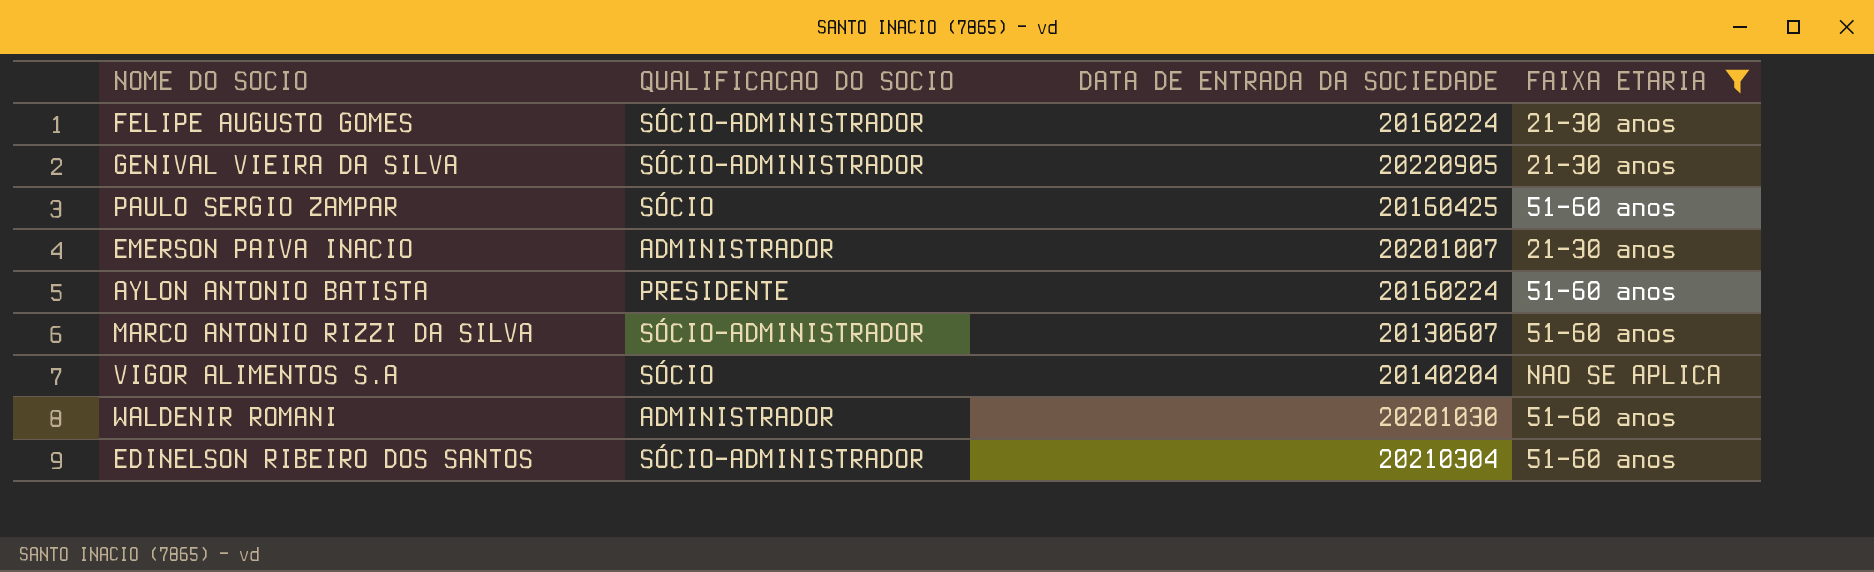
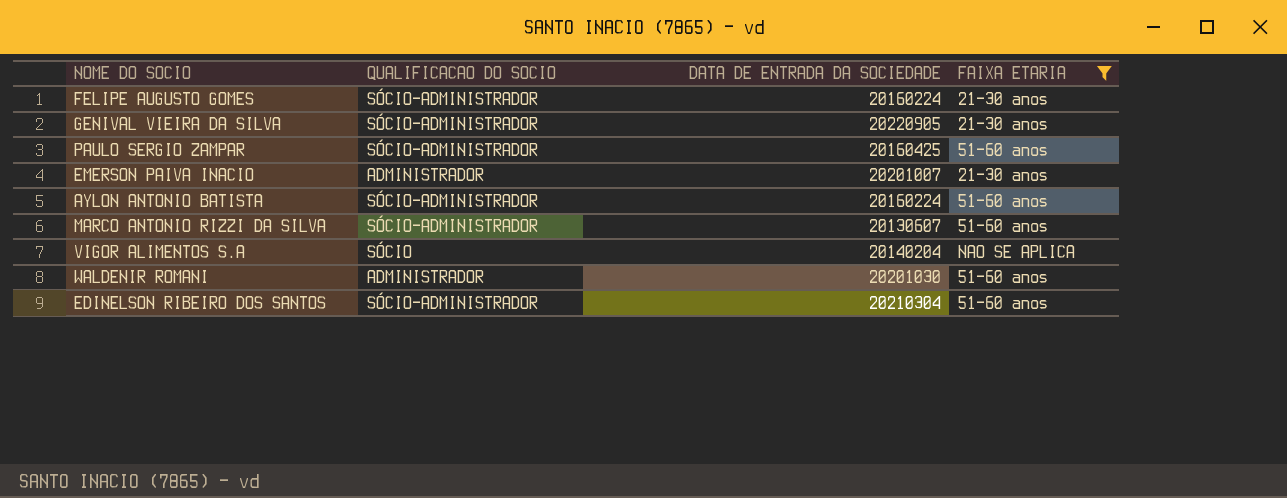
PAULO SERGIO ZAMPAR | QUALIFICACAO DO SOCIO: SÓCIO -> SÓCIO-ADMINISTRADOR
AYLON ANTONIO BATISTA | QUALIFICACAO DO SOCIO: PRESIDENTE -> SÓCIO-ADMINISTRADOR

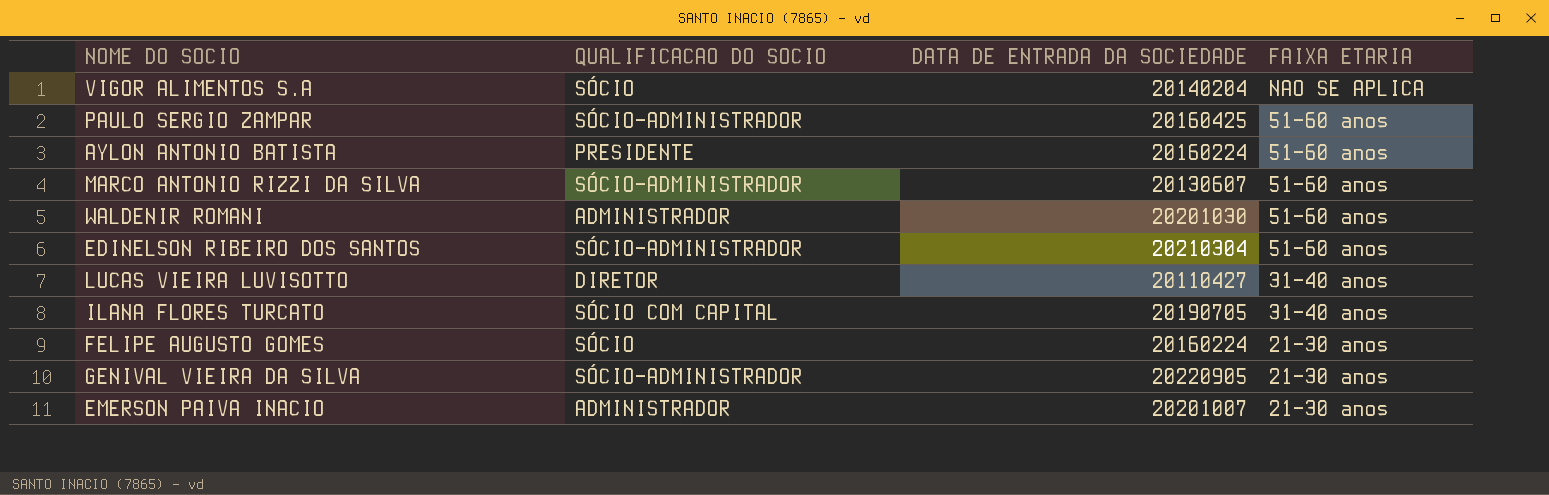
filter: FAIXA ETARIA != 31-40 anos -> none
row order: none -> FAIXA ETARIA descending
AYLON ANTONIO BATISTA | QUALIFICACAO DO SOCIO: SÓCIO-ADMINISTRADOR -> PRESIDENTE
FELIPE AUGUSTO GOMES | QUALIFICACAO DO SOCIO: SÓCIO-ADMINISTRADOR -> SÓCIO

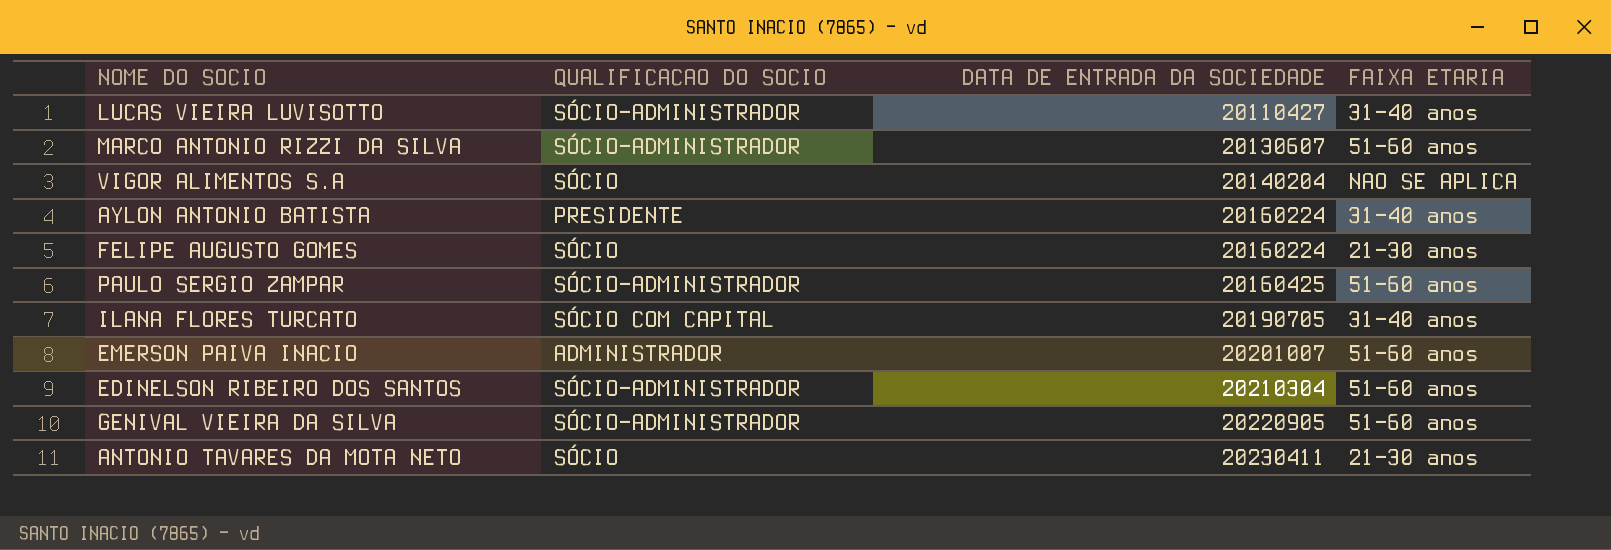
row order: FAIXA ETARIA descending -> DATA DE ENTRADA DA SOCIEDADE ascending
row WALDENIR ROMANI: ADMINISTRADOR | 20201030 | 51-60 anos -> none
LUCAS VIEIRA LUVISOTTO | QUALIFICACAO DO SOCIO: DIRETOR -> SÓCIO-ADMINISTRADOR
AYLON ANTONIO BATISTA | FAIXA ETARIA: 51-60 anos -> 31-40 anos
EMERSON PAIVA INACIO | FAIXA ETARIA: 21-30 anos -> 51-60 anos
GENIVAL VIEIRA DA SILVA | FAIXA ETARIA: 21-30 anos -> 51-60 anos
row ANTONIO TAVARES DA MOTA NETO: none -> SÓCIO | 20230411 | 21-30 anos

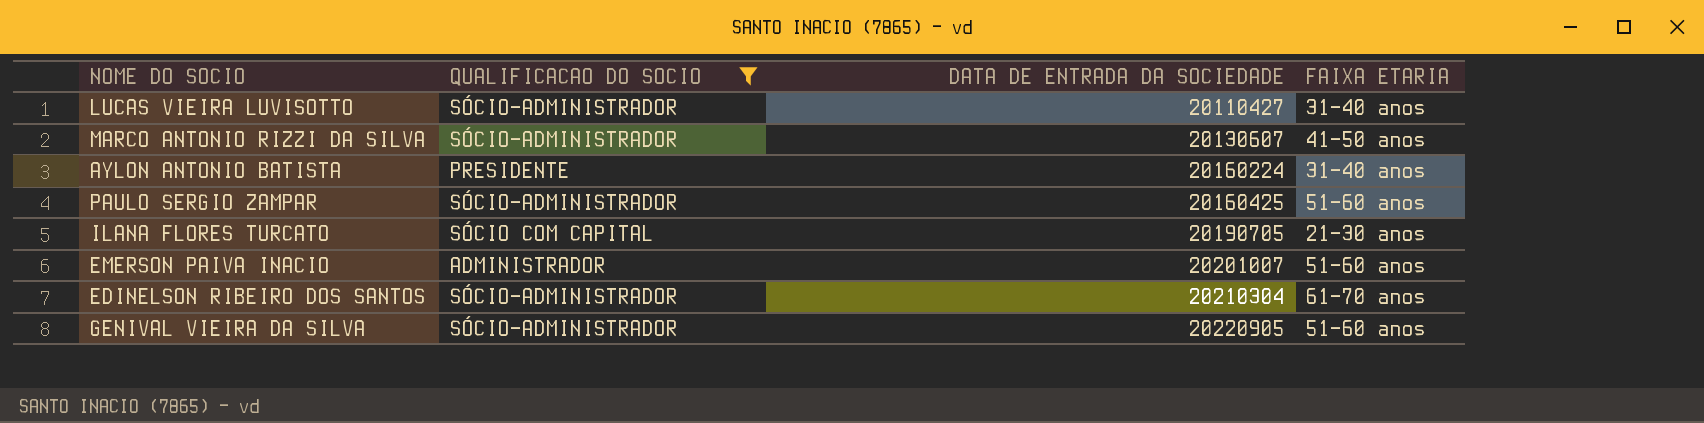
filter: none -> QUALIFICACAO DO SOCIO != SÓCIO
MARCO ANTONIO RIZZI DA SILVA | FAIXA ETARIA: 51-60 anos -> 41-50 anos
ILANA FLORES TURCATO | FAIXA ETARIA: 31-40 anos -> 21-30 anos
EDINELSON RIBEIRO DOS SANTOS | FAIXA ETARIA: 51-60 anos -> 61-70 anos

